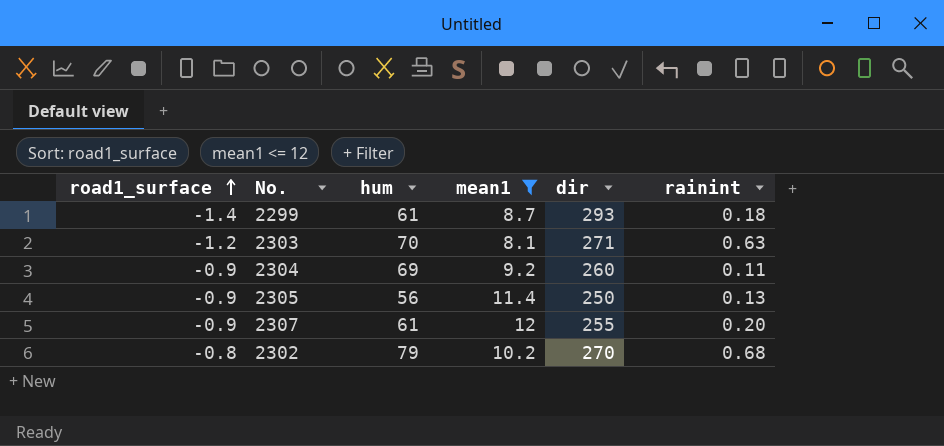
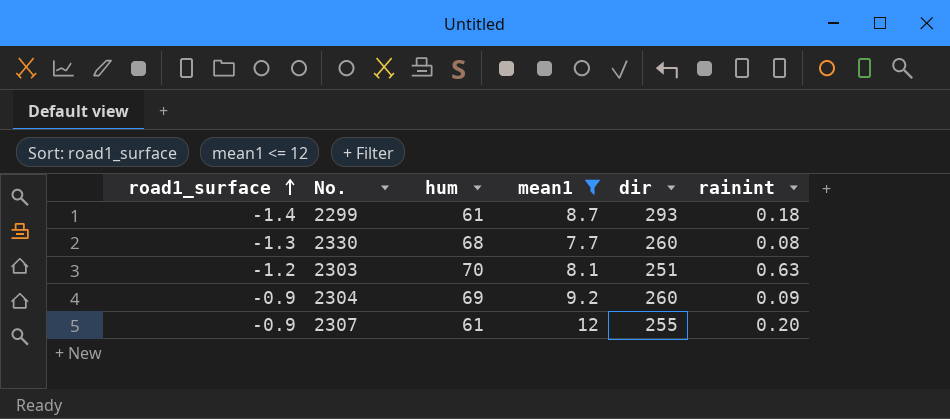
row 2305: -0.9 | 56 | 11.4 | 250 | 0.13 -> none
row 2302: -0.8 | 79 | 10.2 | 270 | 0.68 -> none
row 2330: none -> -1.3 | 68 | 7.7 | 260 | 0.08
2303 | dir: 271 -> 251
2304 | rainint: 0.11 -> 0.09

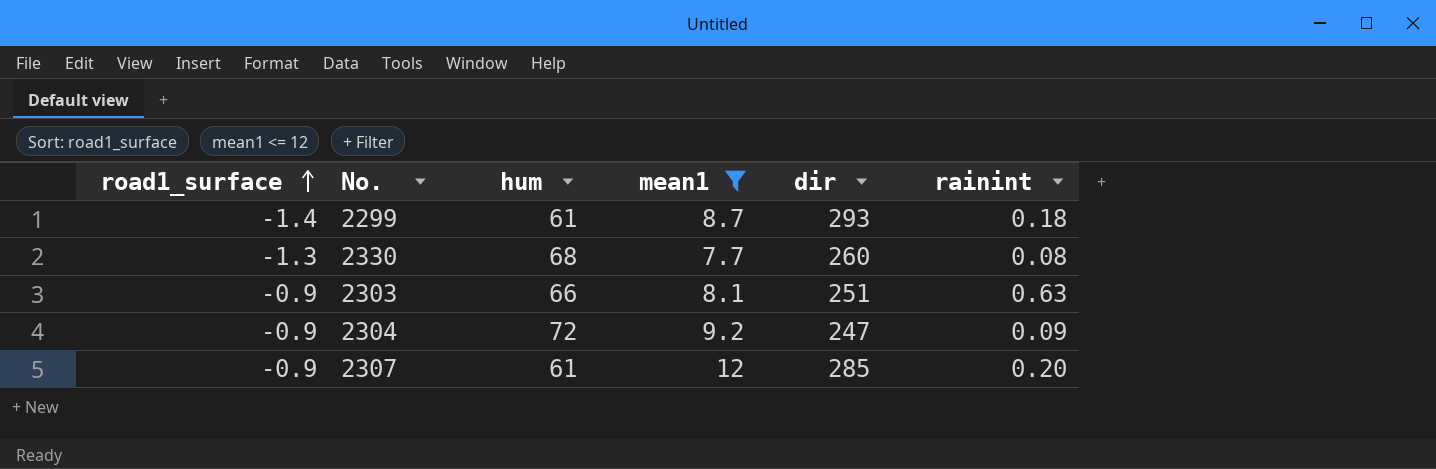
2303 | road1_surface: -1.2 -> -0.9
2303 | hum: 70 -> 66
2304 | hum: 69 -> 72
2304 | dir: 260 -> 247
2307 | dir: 255 -> 285

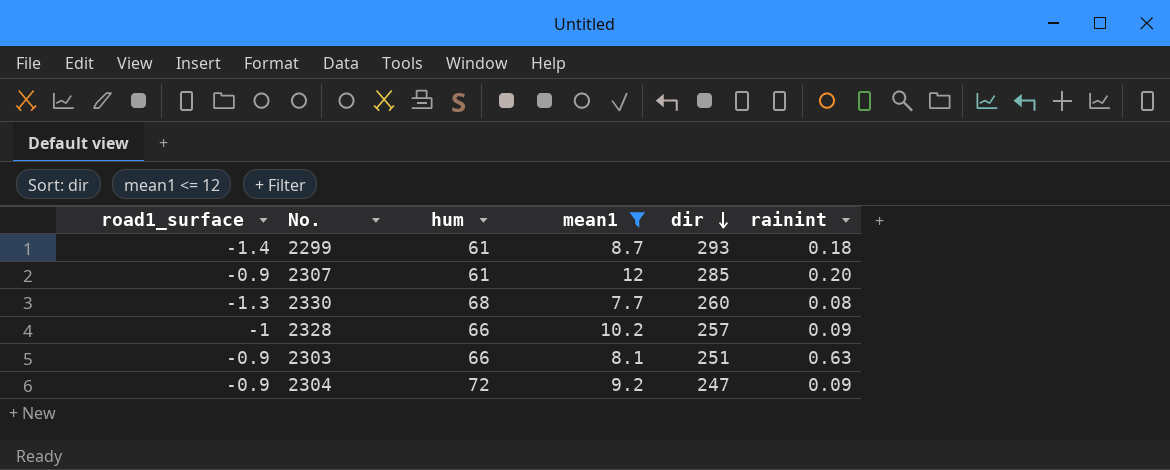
row order: road1_surface ascending -> dir descending
row 2328: none -> -1 | 66 | 10.2 | 257 | 0.09

